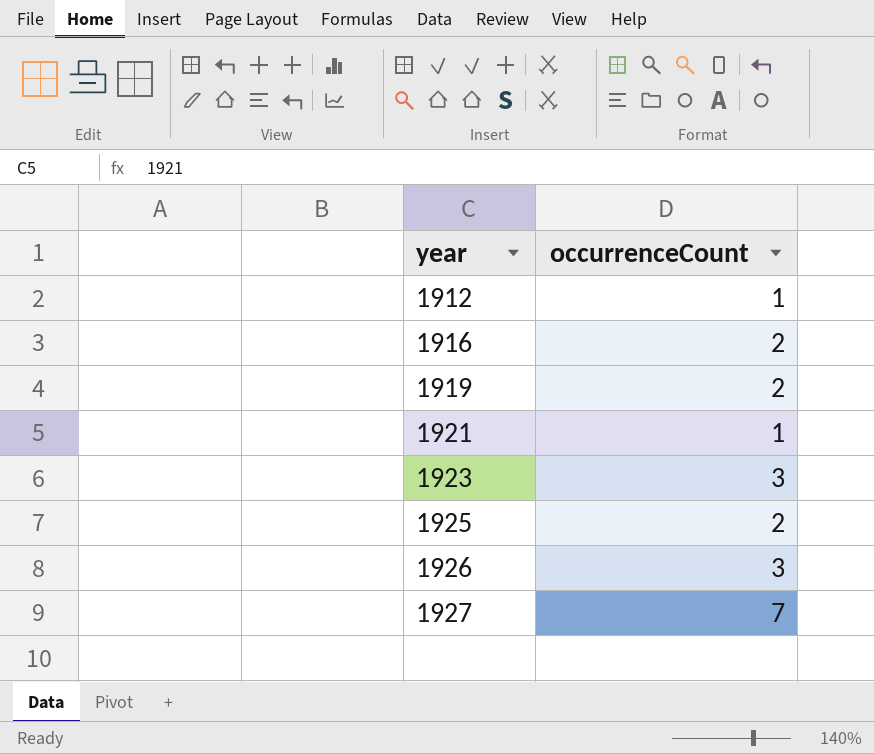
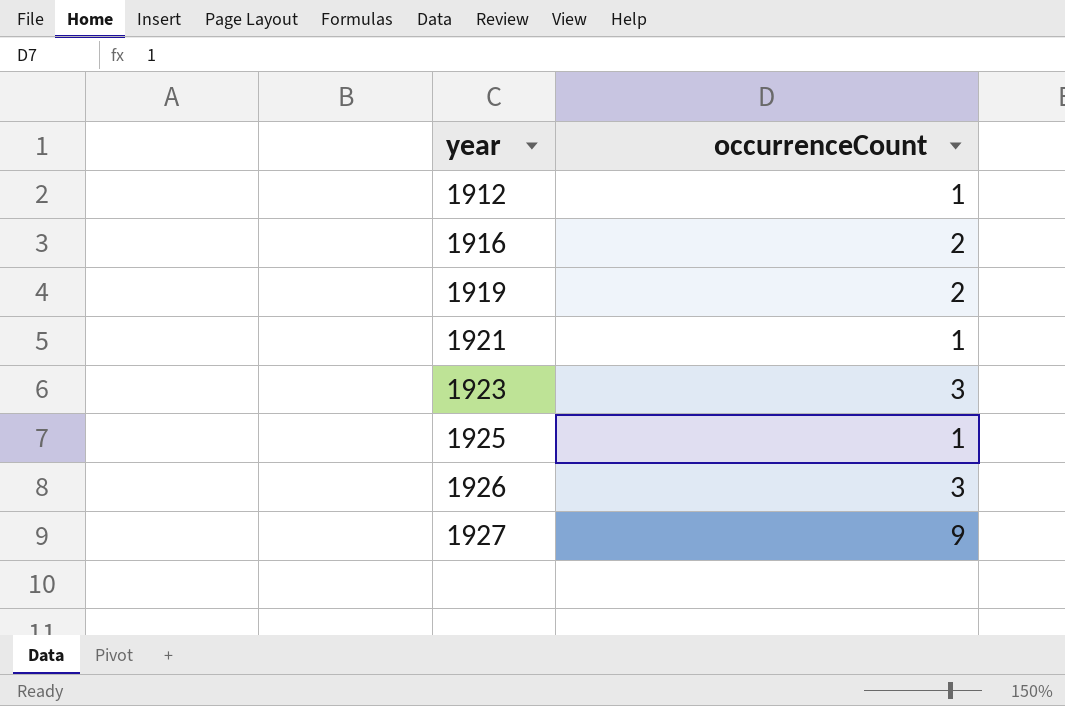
1925 | occurrenceCount: 2 -> 1
1927 | occurrenceCount: 7 -> 9

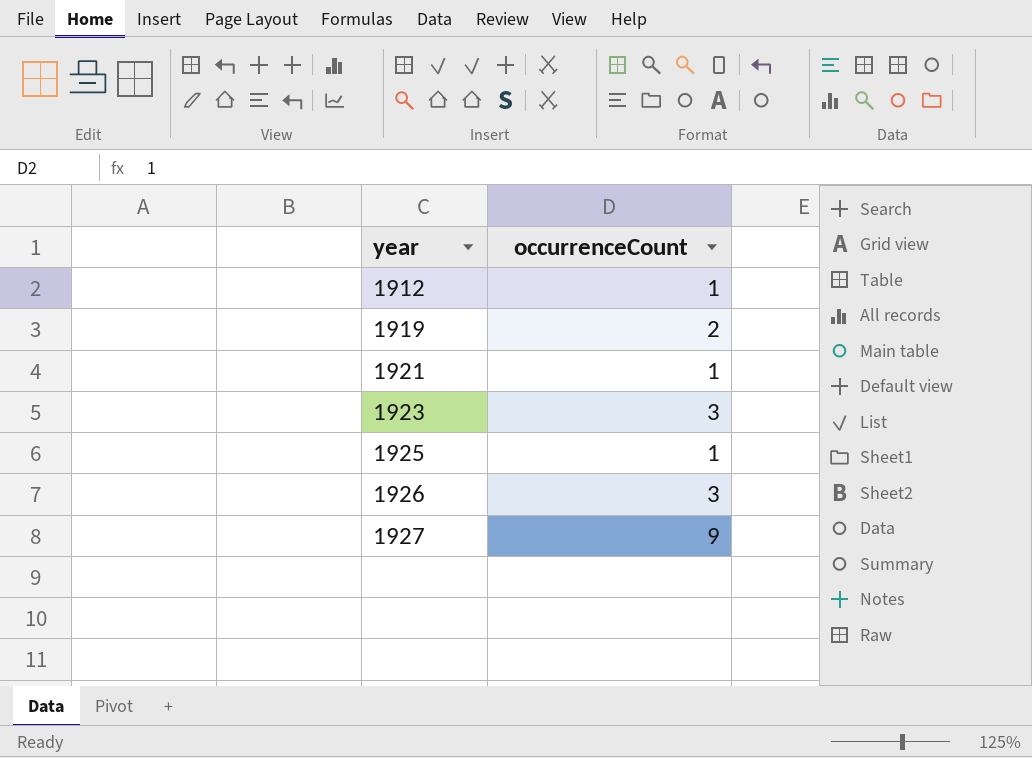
row 1916: 2 -> none

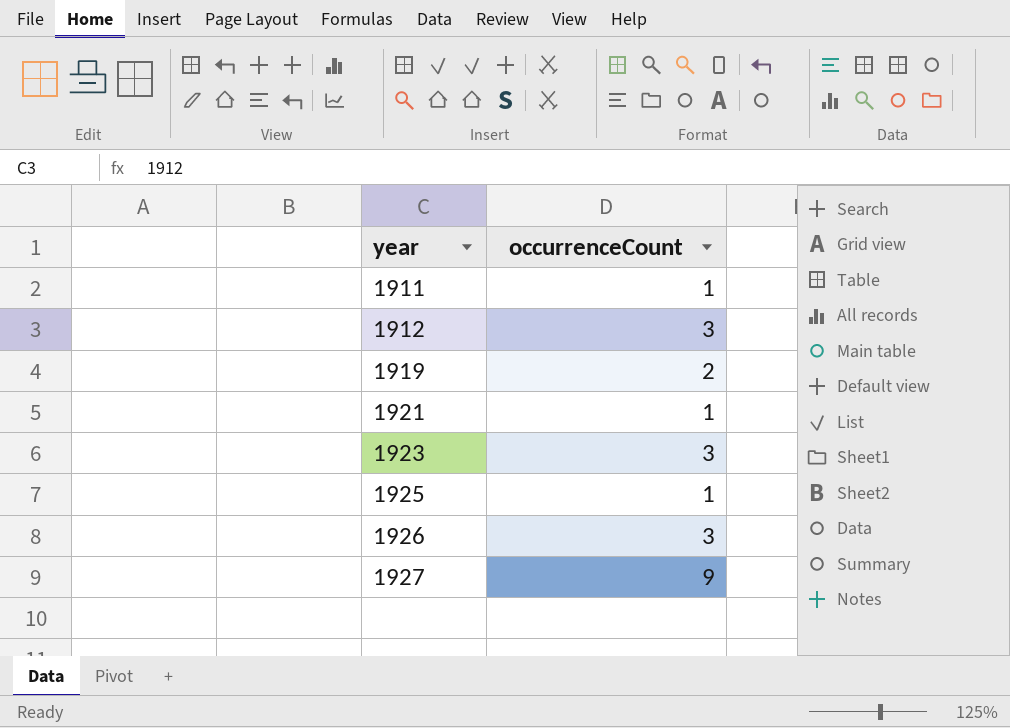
row 1911: none -> 1
1912 | occurrenceCount: 1 -> 3

